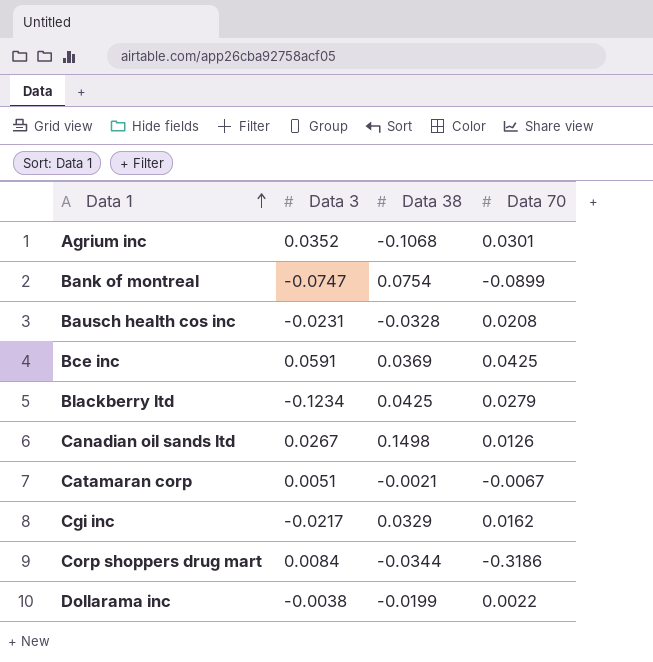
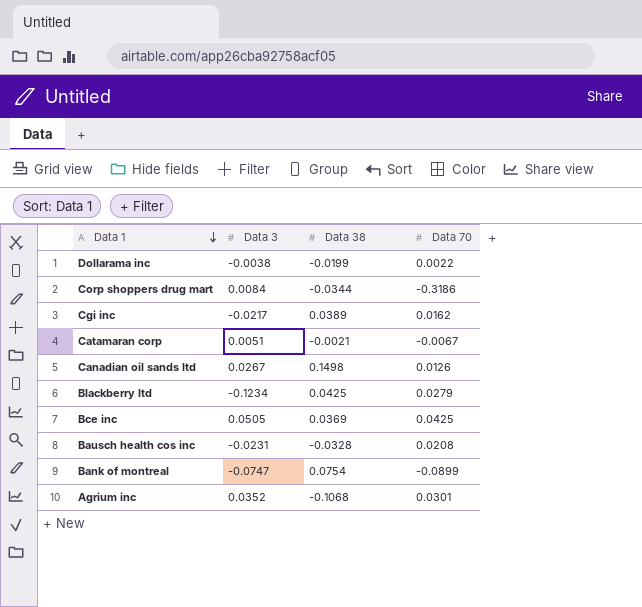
row order: Data 1 ascending -> Data 1 descending
Cgi inc | Data 38: 0.0329 -> 0.0389
Bce inc | Data 3: 0.0591 -> 0.0505

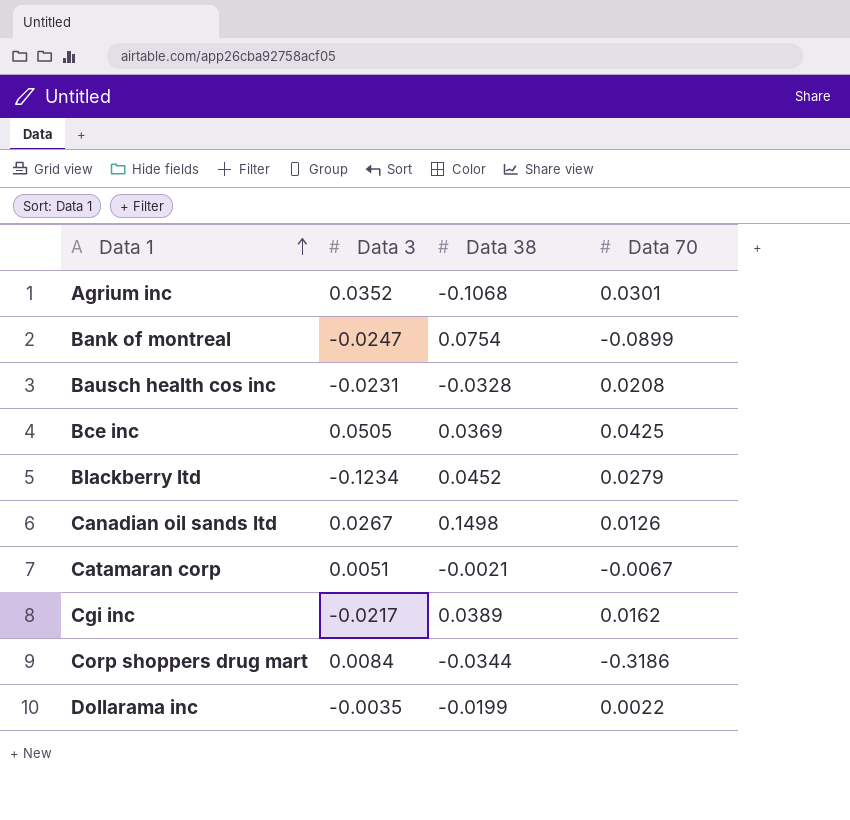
row order: Data 1 descending -> Data 1 ascending
Bank of montreal | Data 3: -0.0747 -> -0.0247
Blackberry ltd | Data 38: 0.0425 -> 0.0452
Dollarama inc | Data 3: -0.0038 -> -0.0035

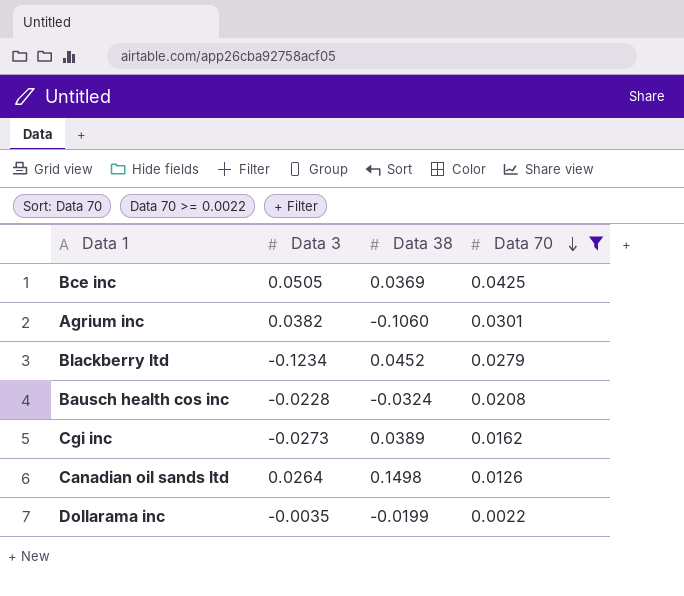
filter: none -> Data 70 >= 0.0022
row order: Data 1 ascending -> Data 70 descending
Agrium inc | Data 3: 0.0352 -> 0.0382
Agrium inc | Data 38: -0.1068 -> -0.1060
Bausch health cos inc | Data 3: -0.0231 -> -0.0228
Bausch health cos inc | Data 38: -0.0328 -> -0.0324
Cgi inc | Data 3: -0.0217 -> -0.0273
Canadian oil sands ltd | Data 3: 0.0267 -> 0.0264

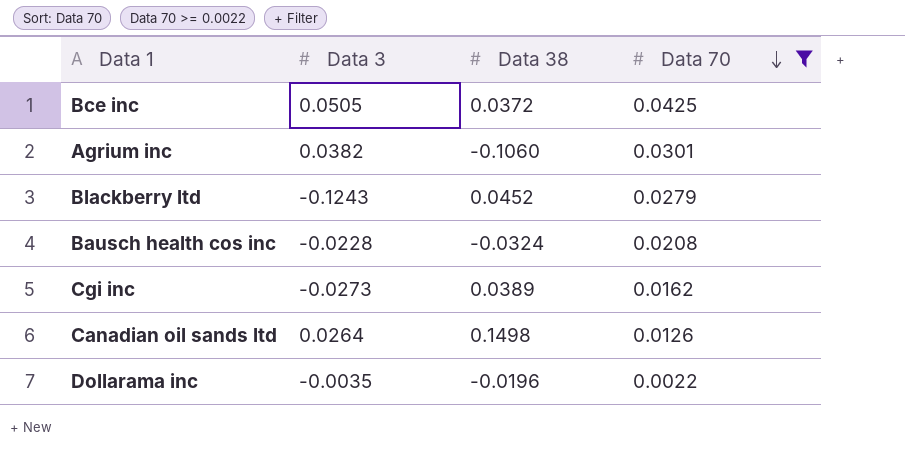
Bce inc | Data 38: 0.0369 -> 0.0372
Blackberry ltd | Data 3: -0.1234 -> -0.1243
Dollarama inc | Data 38: -0.0199 -> -0.0196

